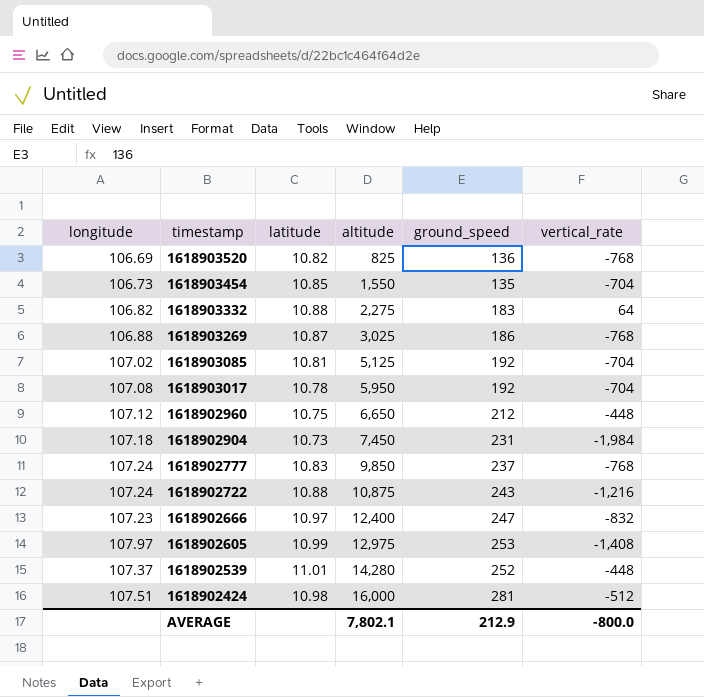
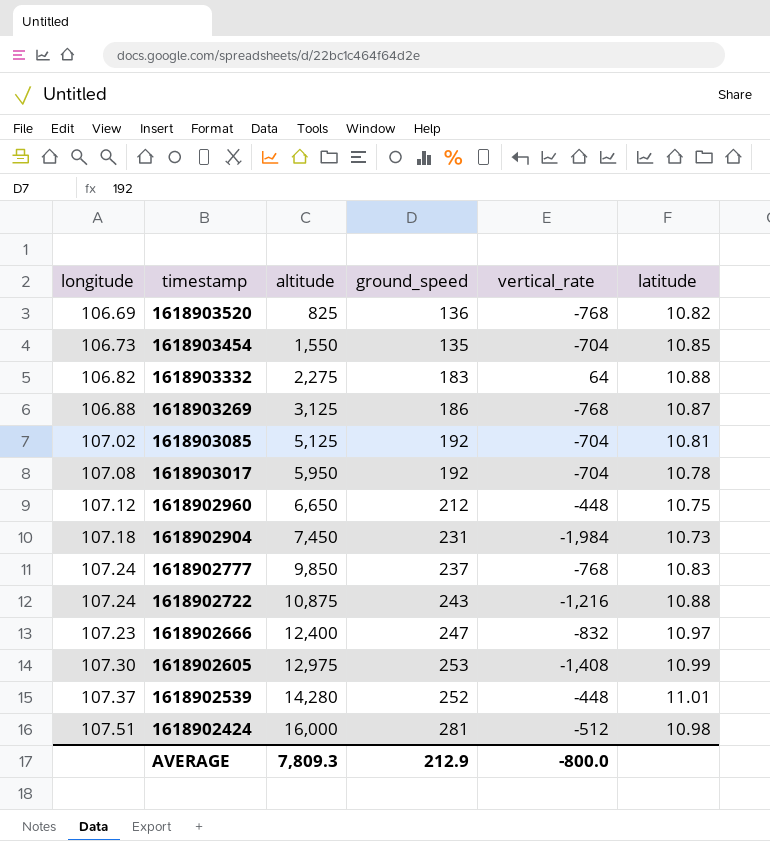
column latitude | position: 3 -> 6
1618903269 | altitude: 3,025 -> 3,125
1618902605 | longitude: 107.97 -> 107.30
AVERAGE | altitude: 7,802.1 -> 7,809.3

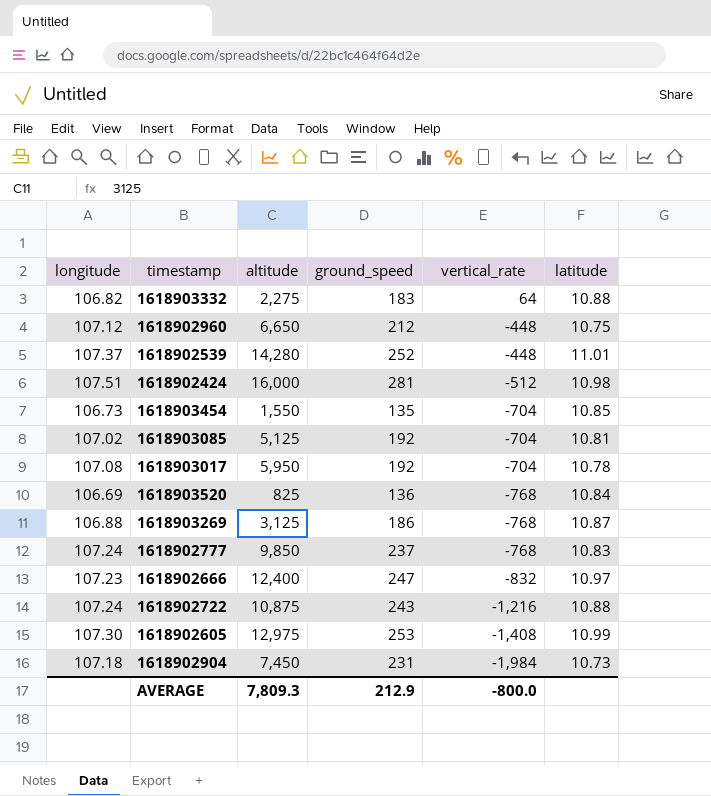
row order: timestamp descending -> vertical_rate descending
1618903520 | latitude: 10.82 -> 10.84

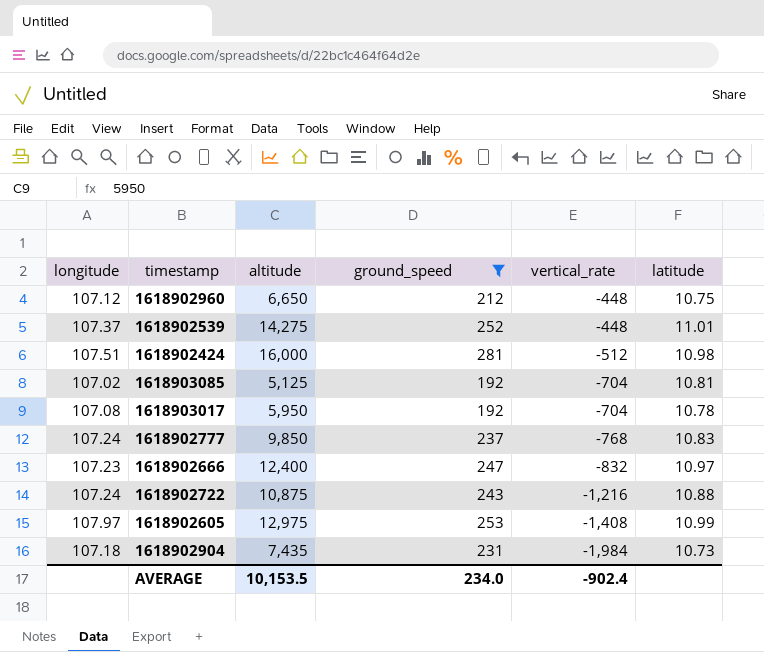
filter: none -> ground_speed >= 192
1618902539 | altitude: 14,280 -> 14,275
1618902605 | longitude: 107.30 -> 107.97
1618902904 | altitude: 7,450 -> 7,435
AVERAGE | altitude: 7,809.3 -> 10,153.5
AVERAGE | ground_speed: 212.9 -> 234.0
AVERAGE | vertical_rate: -800.0 -> -902.4

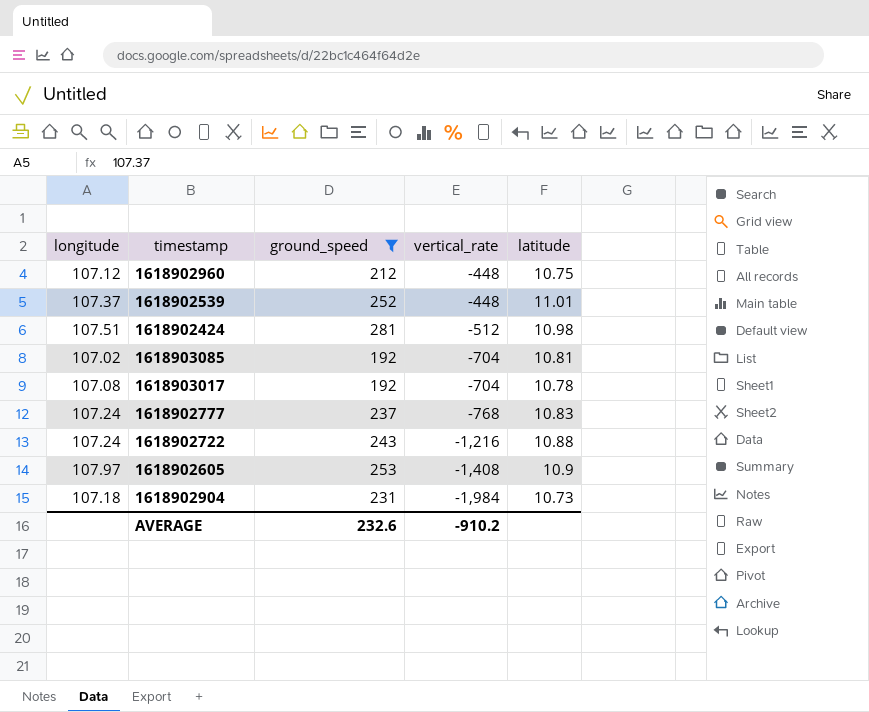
column altitude | position: 3 -> none
row 1618902666: 107.23 | 12,400 | 247 | -832 | 10.97 -> none
1618902605 | latitude: 10.99 -> 10.9
AVERAGE | ground_speed: 234.0 -> 232.6
AVERAGE | vertical_rate: -902.4 -> -910.2

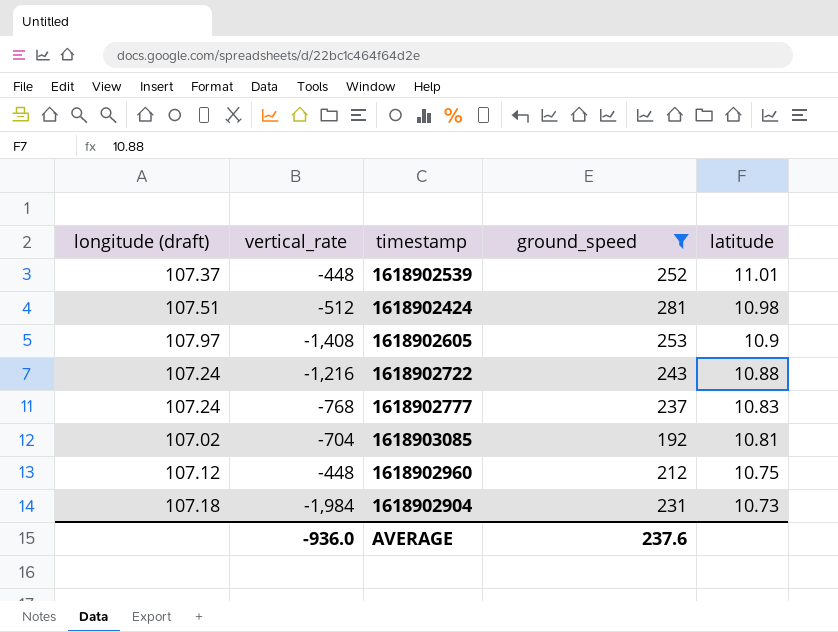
row order: vertical_rate descending -> latitude descending
column name: longitude -> longitude (draft)
column vertical_rate | position: 4 -> 2
row 1618903017: 107.08 | 192 | -704 | 10.78 -> none
AVERAGE | vertical_rate: -910.2 -> -936.0
AVERAGE | ground_speed: 232.6 -> 237.6

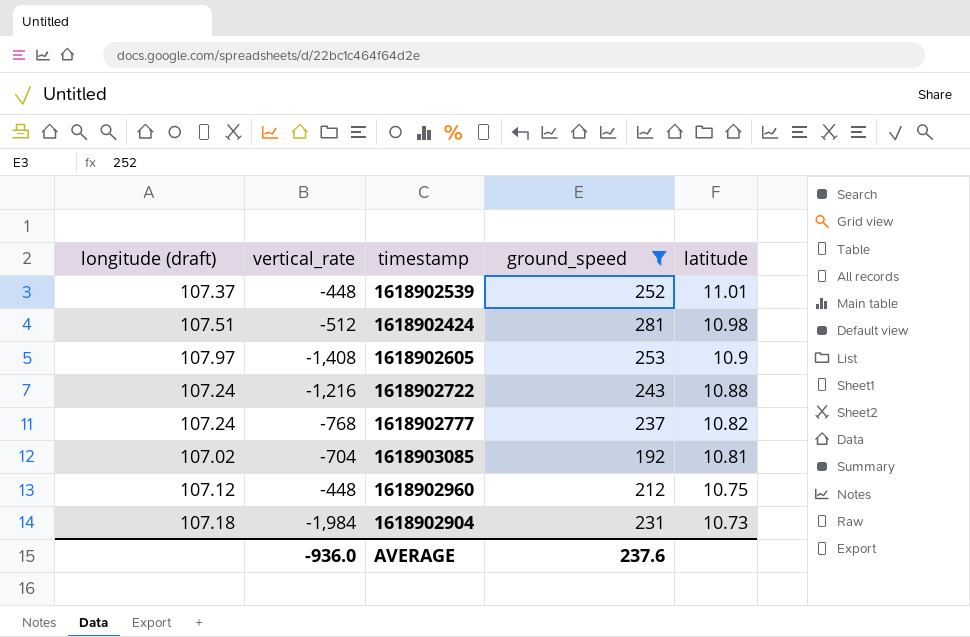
1618902777 | latitude: 10.83 -> 10.82

